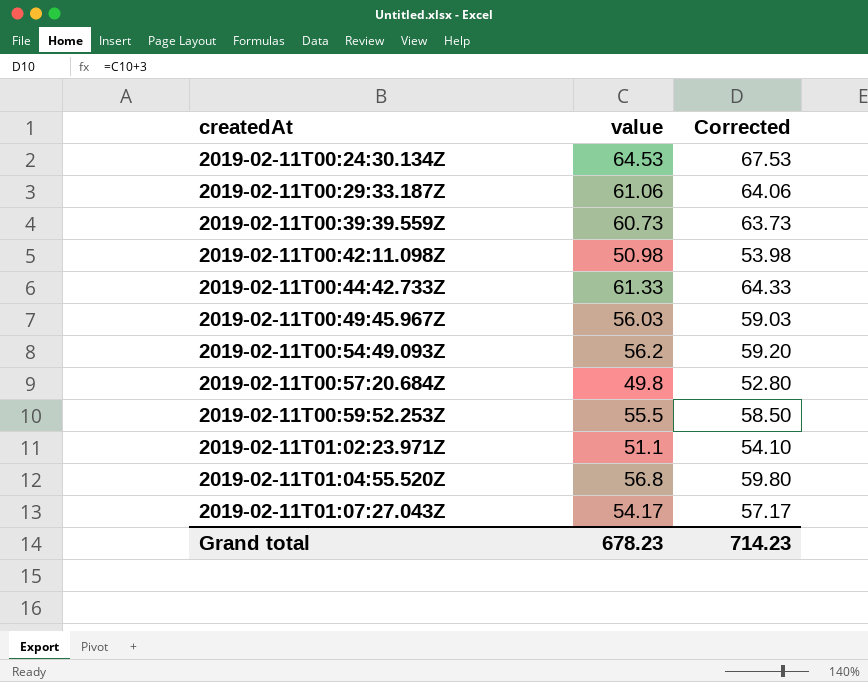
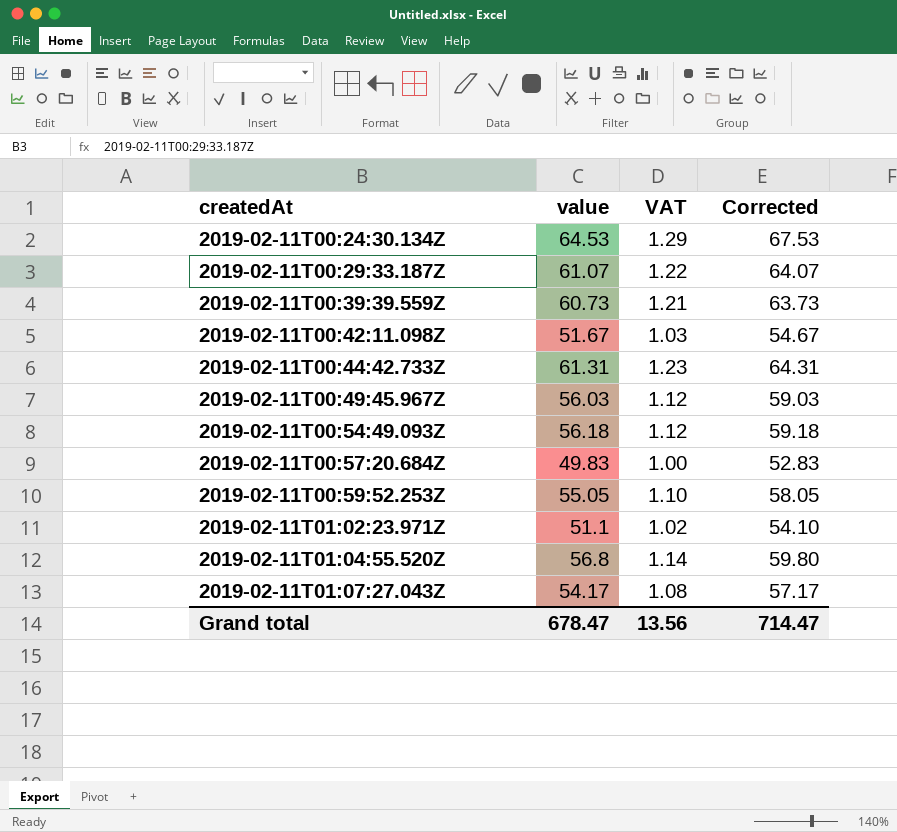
column VAT | formula: none -> [value] * 0.02
2019-02-11T00:29:33.187Z | value: 61.06 -> 61.07
2019-02-11T00:29:33.187Z | Corrected: 64.06 -> 64.07
2019-02-11T00:42:11.098Z | value: 50.98 -> 51.67
2019-02-11T00:42:11.098Z | Corrected: 53.98 -> 54.67
2019-02-11T00:44:42.733Z | value: 61.33 -> 61.31
2019-02-11T00:44:42.733Z | Corrected: 64.33 -> 64.31
2019-02-11T00:54:49.093Z | value: 56.2 -> 56.18
2019-02-11T00:54:49.093Z | Corrected: 59.20 -> 59.18
2019-02-11T00:57:20.684Z | value: 49.8 -> 49.83
2019-02-11T00:57:20.684Z | Corrected: 52.80 -> 52.83
2019-02-11T00:59:52.253Z | value: 55.5 -> 55.05
2019-02-11T00:59:52.253Z | Corrected: 58.50 -> 58.05
Grand total | value: 678.23 -> 678.47
Grand total | Corrected: 714.23 -> 714.47

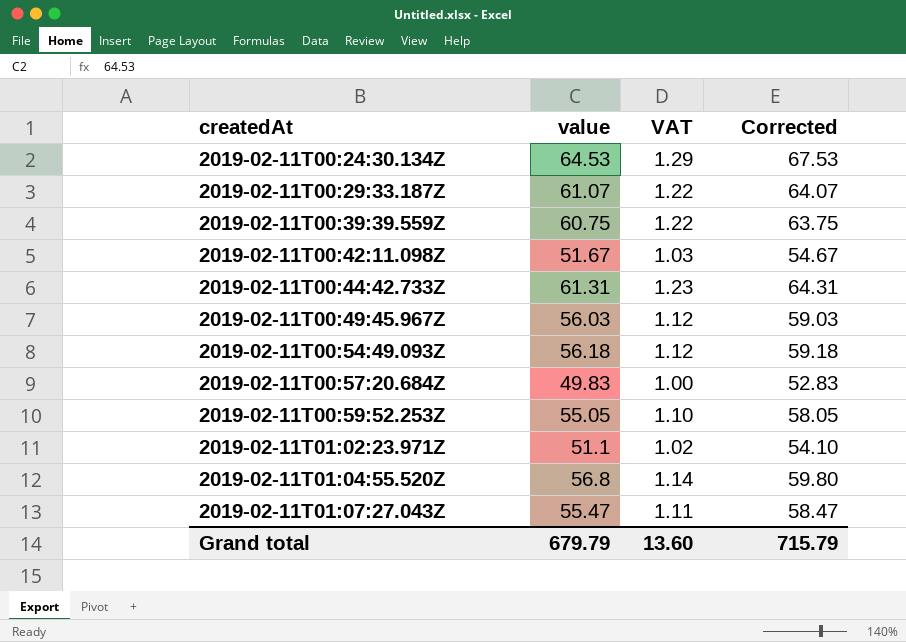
2019-02-11T00:39:39.559Z | value: 60.73 -> 60.75
2019-02-11T00:39:39.559Z | VAT: 1.21 -> 1.22
2019-02-11T00:39:39.559Z | Corrected: 63.73 -> 63.75
2019-02-11T01:07:27.043Z | value: 54.17 -> 55.47
2019-02-11T01:07:27.043Z | VAT: 1.08 -> 1.11
2019-02-11T01:07:27.043Z | Corrected: 57.17 -> 58.47
Grand total | value: 678.47 -> 679.79
Grand total | VAT: 13.56 -> 13.60
Grand total | Corrected: 714.47 -> 715.79

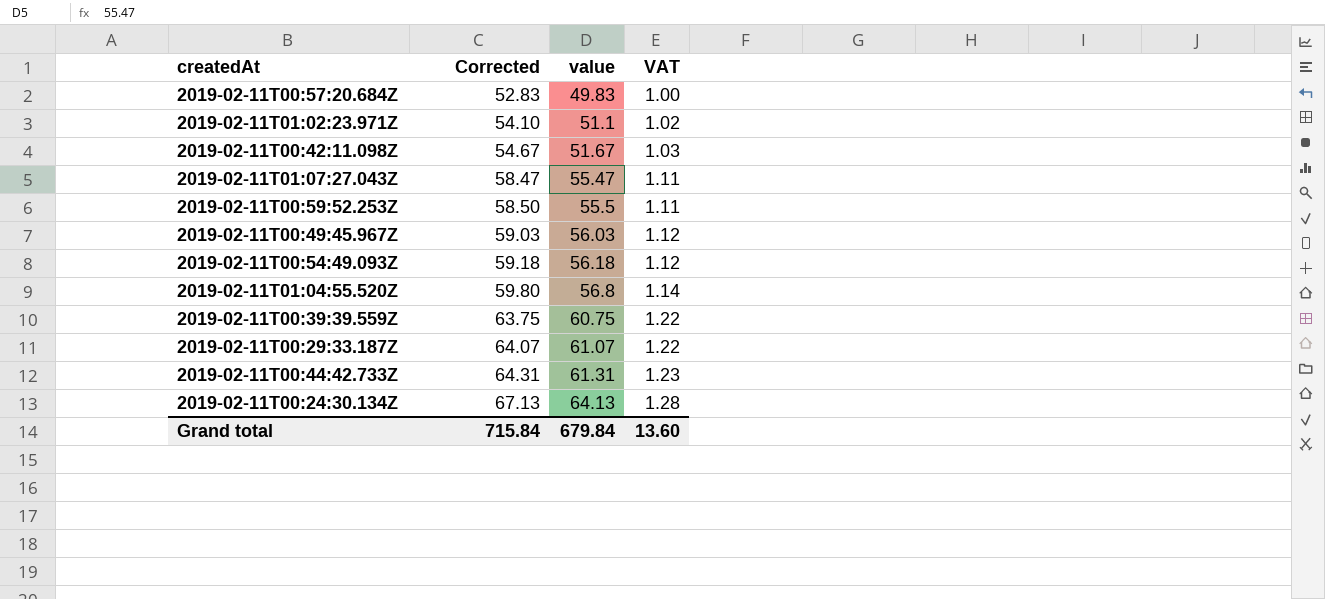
row order: createdAt ascending -> Corrected ascending
column Corrected | position: 4 -> 2
2019-02-11T00:59:52.253Z | Corrected: 58.05 -> 58.50
2019-02-11T00:59:52.253Z | value: 55.05 -> 55.5
2019-02-11T00:59:52.253Z | VAT: 1.10 -> 1.11
2019-02-11T00:24:30.134Z | Corrected: 67.53 -> 67.13
2019-02-11T00:24:30.134Z | value: 64.53 -> 64.13
2019-02-11T00:24:30.134Z | VAT: 1.29 -> 1.28
Grand total | Corrected: 715.79 -> 715.84
Grand total | value: 679.79 -> 679.84

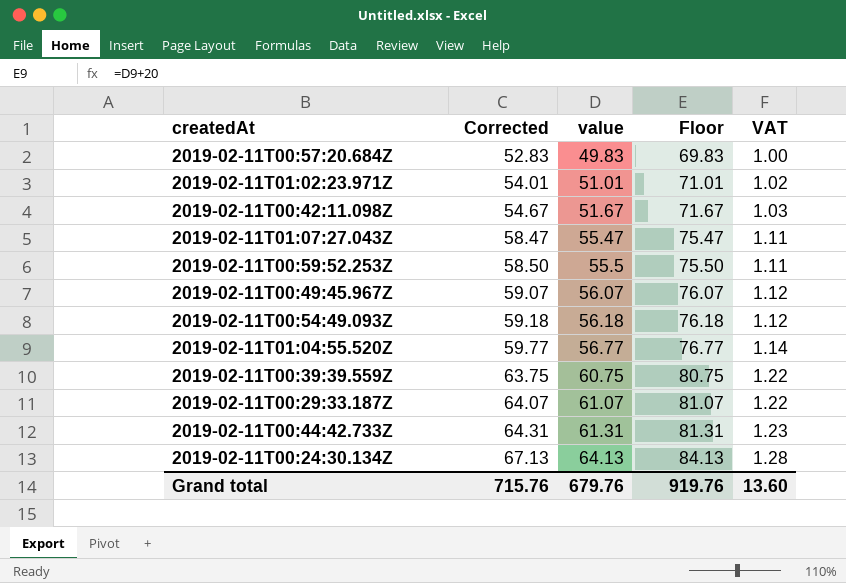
column Floor | formula: none -> [value] + 20
2019-02-11T01:02:23.971Z | Corrected: 54.10 -> 54.01
2019-02-11T01:02:23.971Z | value: 51.1 -> 51.01
2019-02-11T00:49:45.967Z | Corrected: 59.03 -> 59.07
2019-02-11T00:49:45.967Z | value: 56.03 -> 56.07
2019-02-11T01:04:55.520Z | Corrected: 59.80 -> 59.77
2019-02-11T01:04:55.520Z | value: 56.8 -> 56.77
Grand total | Corrected: 715.84 -> 715.76
Grand total | value: 679.84 -> 679.76

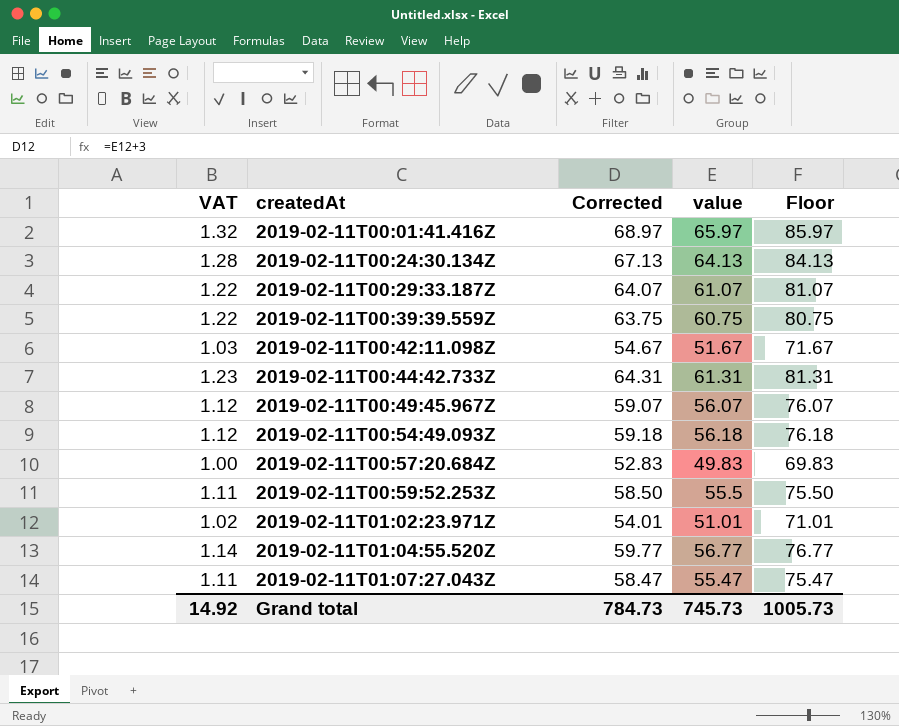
row order: Corrected ascending -> createdAt ascending
column VAT | position: 5 -> 1
row 2019-02-11T00:01:41.416Z: none -> 1.32 | 68.97 | 65.97 | 85.97
Grand total | VAT: 13.60 -> 14.92
Grand total | Corrected: 715.76 -> 784.73
Grand total | value: 679.76 -> 745.73
Grand total | Floor: 919.76 -> 1005.73

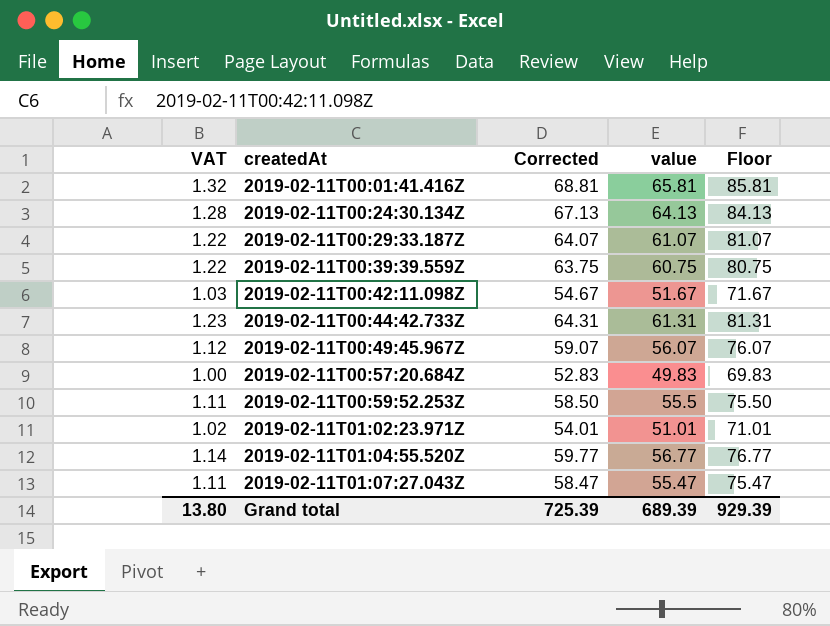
row 2019-02-11T00:54:49.093Z: 1.12 | 59.18 | 56.18 | 76.18 -> none
2019-02-11T00:01:41.416Z | Corrected: 68.97 -> 68.81
2019-02-11T00:01:41.416Z | value: 65.97 -> 65.81
2019-02-11T00:01:41.416Z | Floor: 85.97 -> 85.81
Grand total | VAT: 14.92 -> 13.80
Grand total | Corrected: 784.73 -> 725.39
Grand total | value: 745.73 -> 689.39
Grand total | Floor: 1005.73 -> 929.39

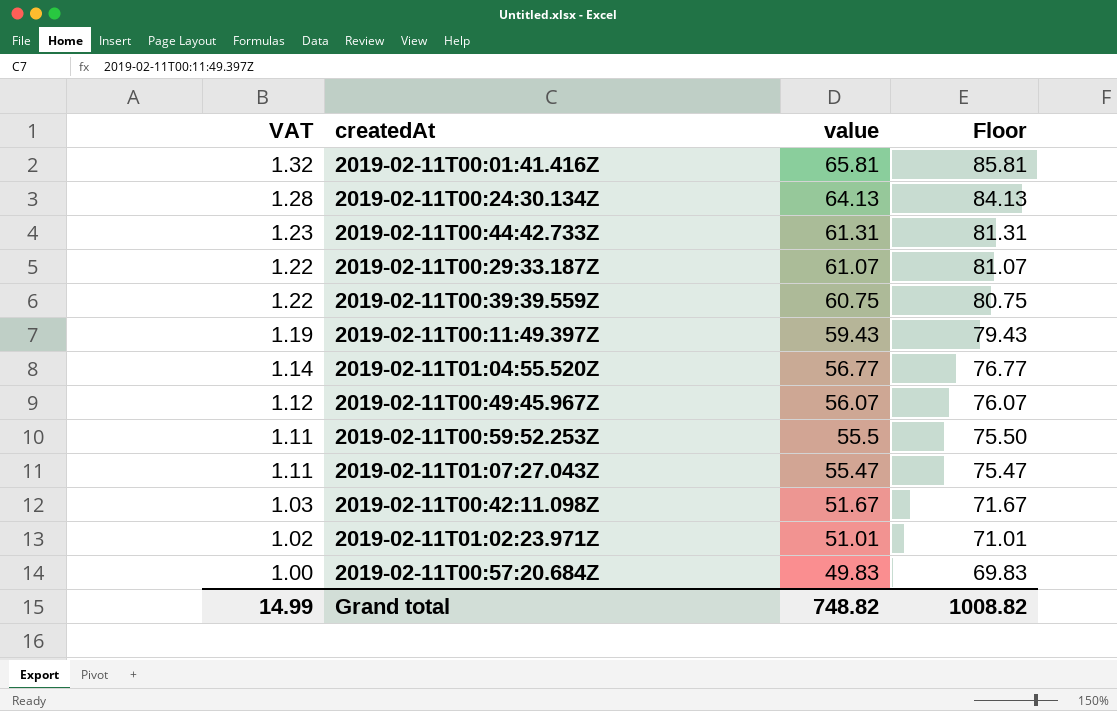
row order: createdAt ascending -> VAT descending
column Corrected | formula: [value] + 3 -> none
row 2019-02-11T00:11:49.397Z: none -> 1.19 | 59.43 | 79.43
Grand total | VAT: 13.80 -> 14.99
Grand total | value: 689.39 -> 748.82
Grand total | Floor: 929.39 -> 1008.82

